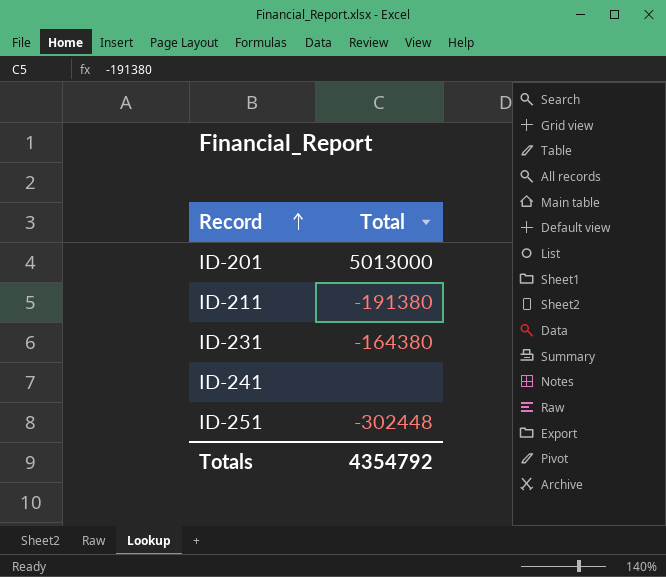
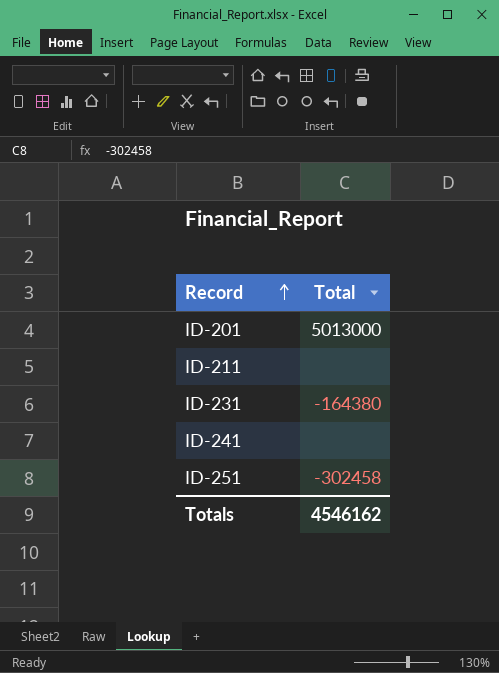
ID-211 | Total: -191380 -> none
ID-251 | Total: -302448 -> -302458
Totals | Total: 4354792 -> 4546162

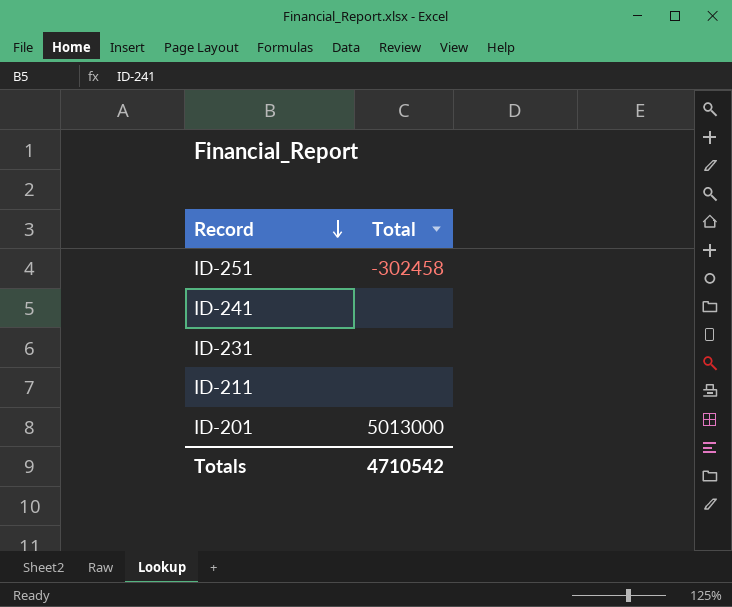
row order: Record ascending -> Record descending
ID-231 | Total: -164380 -> none
Totals | Total: 4546162 -> 4710542

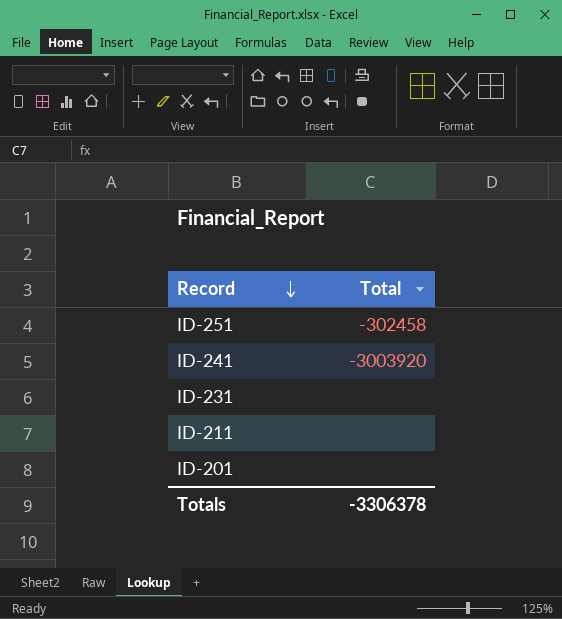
ID-241 | Total: none -> -3003920
ID-201 | Total: 5013000 -> none
Totals | Total: 4710542 -> -3306378

